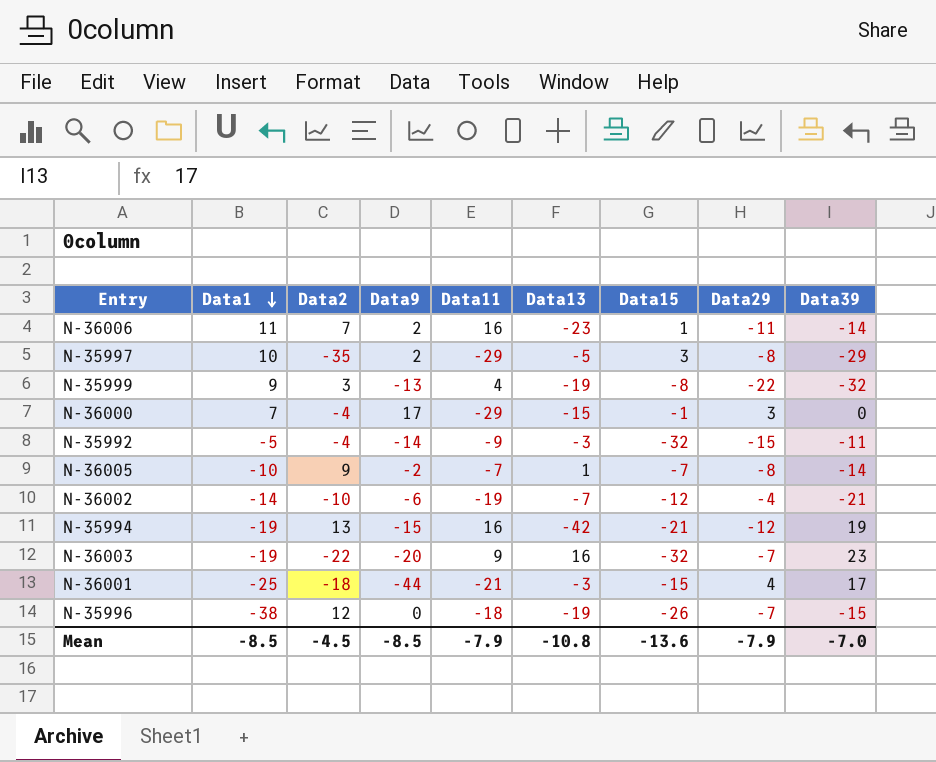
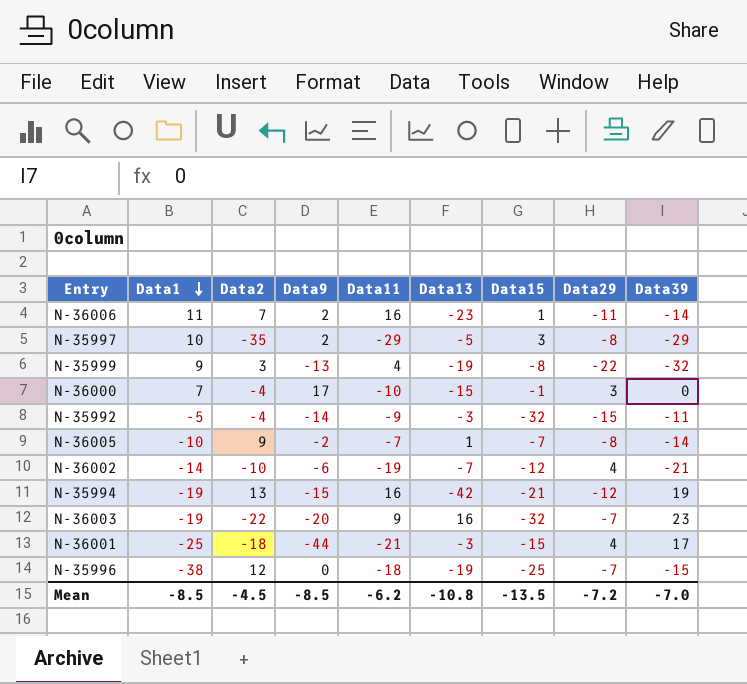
N-36000 | Data11: -29 -> -10
N-36002 | Data29: -4 -> 4
N-35996 | Data15: -26 -> -25
Mean | Data11: -7.9 -> -6.2
Mean | Data15: -13.6 -> -13.5
Mean | Data29: -7.9 -> -7.2

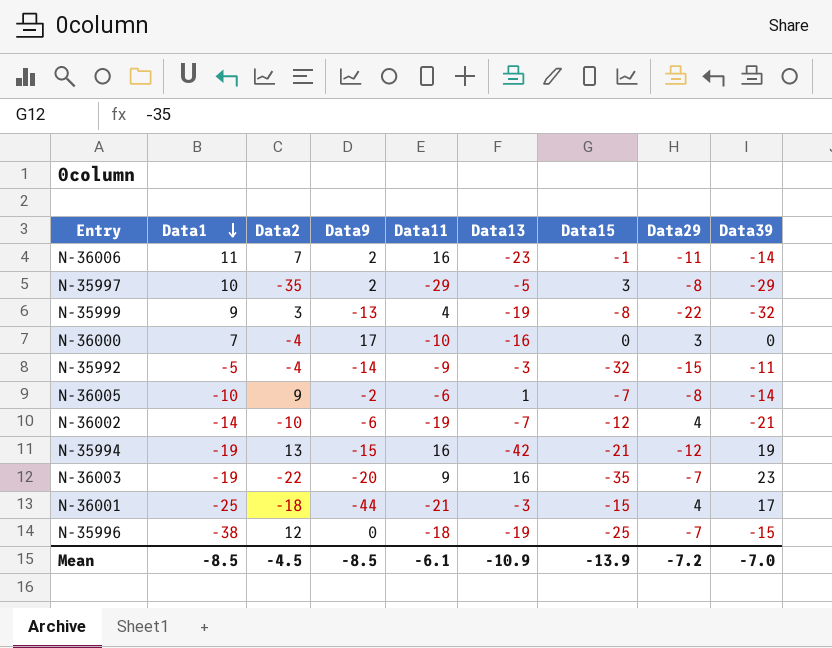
N-36006 | Data15: 1 -> -1
N-36000 | Data13: -15 -> -16
N-36000 | Data15: -1 -> 0
N-36005 | Data11: -7 -> -6
N-36003 | Data15: -32 -> -35
Mean | Data11: -6.2 -> -6.1
Mean | Data13: -10.8 -> -10.9
Mean | Data15: -13.5 -> -13.9

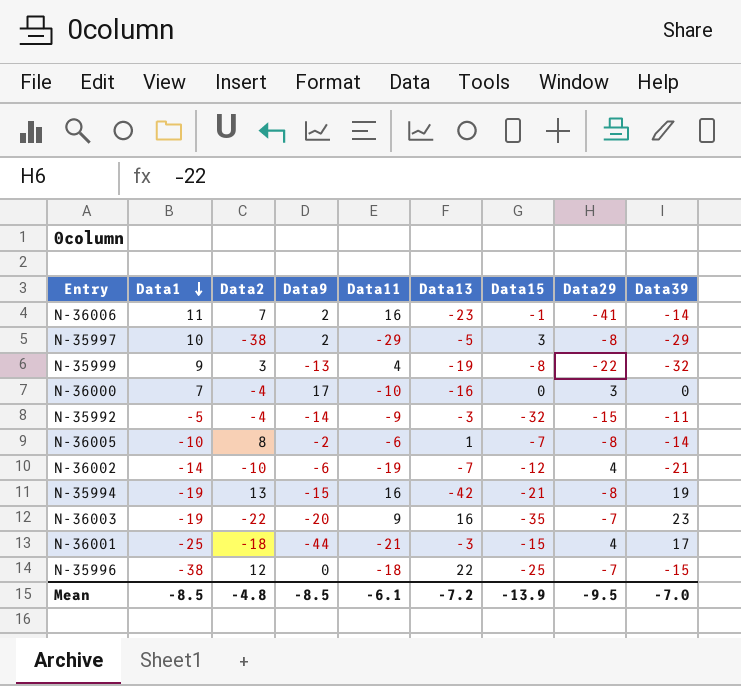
N-36006 | Data29: -11 -> -41
N-35997 | Data2: -35 -> -38
N-36005 | Data2: 9 -> 8
N-35994 | Data29: -12 -> -8
N-35996 | Data13: -19 -> 22
Mean | Data2: -4.5 -> -4.8
Mean | Data13: -10.9 -> -7.2
Mean | Data29: -7.2 -> -9.5

